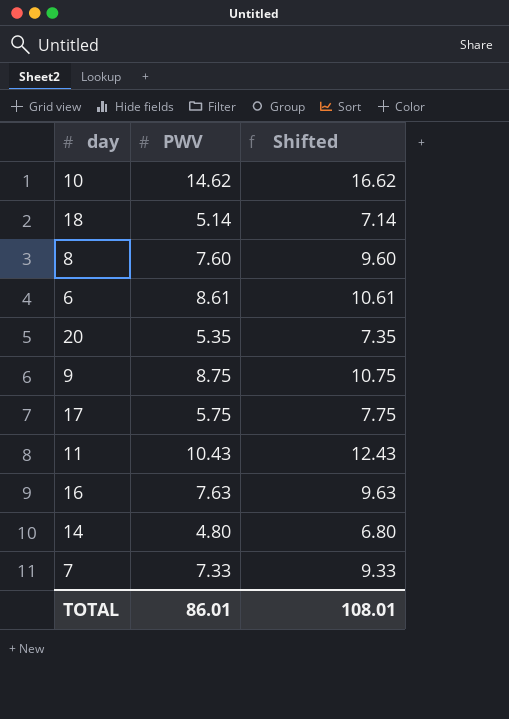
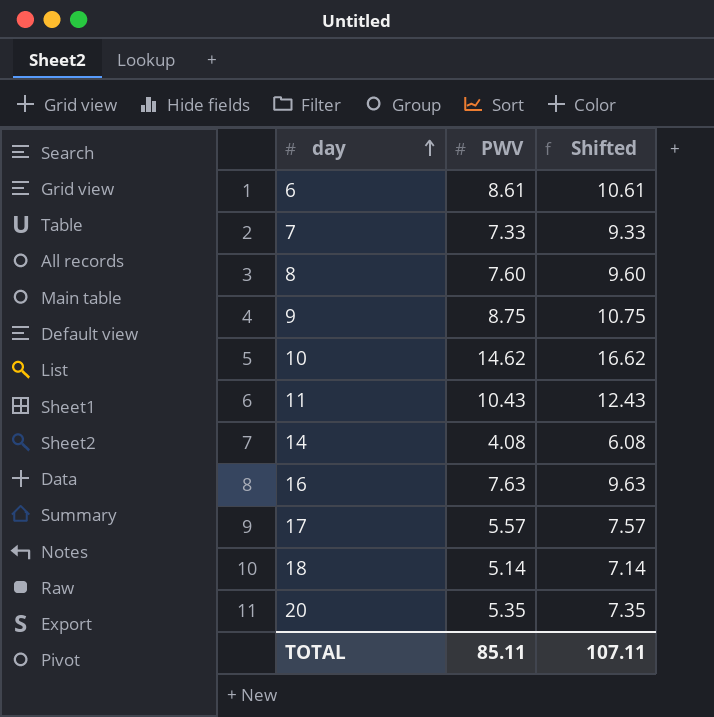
row order: none -> day ascending
14 | PWV: 4.80 -> 4.08
14 | Shifted: 6.80 -> 6.08
17 | PWV: 5.75 -> 5.57
17 | Shifted: 7.75 -> 7.57
TOTAL | PWV: 86.01 -> 85.11
TOTAL | Shifted: 108.01 -> 107.11

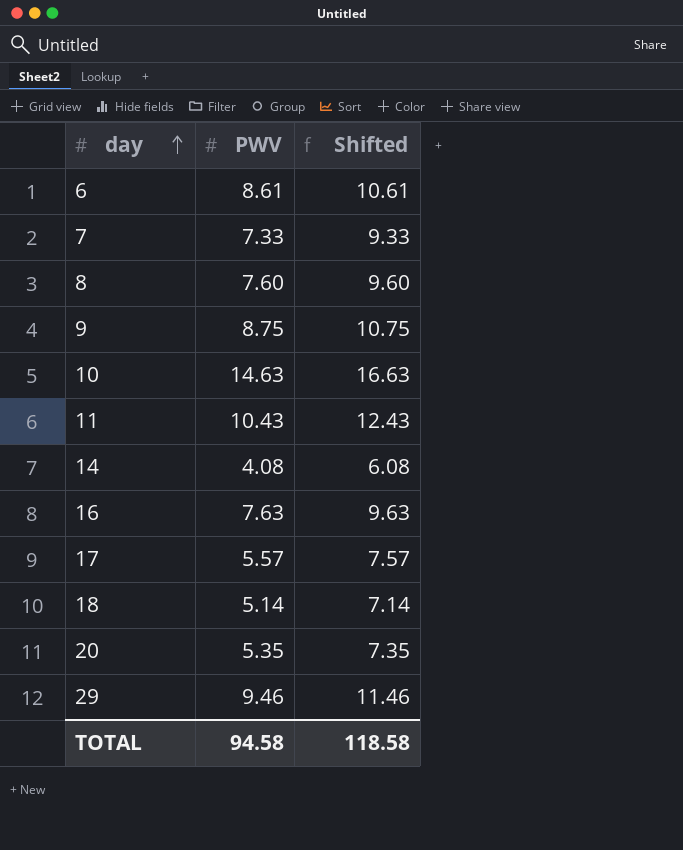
10 | PWV: 14.62 -> 14.63
10 | Shifted: 16.62 -> 16.63
row 29: none -> 9.46 | 11.46
TOTAL | PWV: 85.11 -> 94.58
TOTAL | Shifted: 107.11 -> 118.58

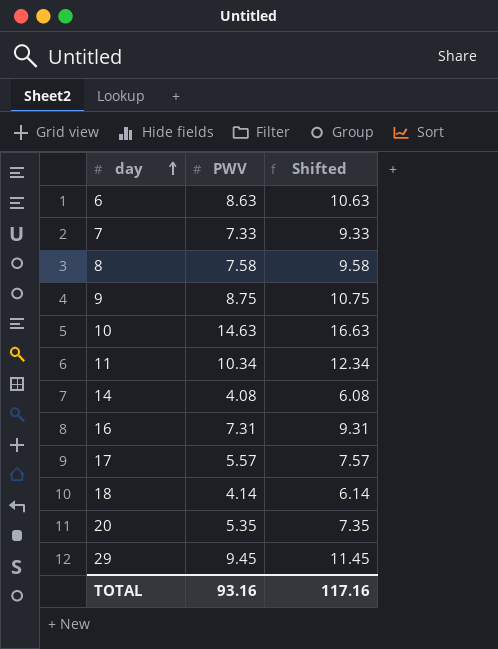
6 | PWV: 8.61 -> 8.63
6 | Shifted: 10.61 -> 10.63
8 | PWV: 7.60 -> 7.58
8 | Shifted: 9.60 -> 9.58
11 | PWV: 10.43 -> 10.34
11 | Shifted: 12.43 -> 12.34
16 | PWV: 7.63 -> 7.31
16 | Shifted: 9.63 -> 9.31
18 | PWV: 5.14 -> 4.14
18 | Shifted: 7.14 -> 6.14
29 | PWV: 9.46 -> 9.45
29 | Shifted: 11.46 -> 11.45
TOTAL | PWV: 94.58 -> 93.16
TOTAL | Shifted: 118.58 -> 117.16

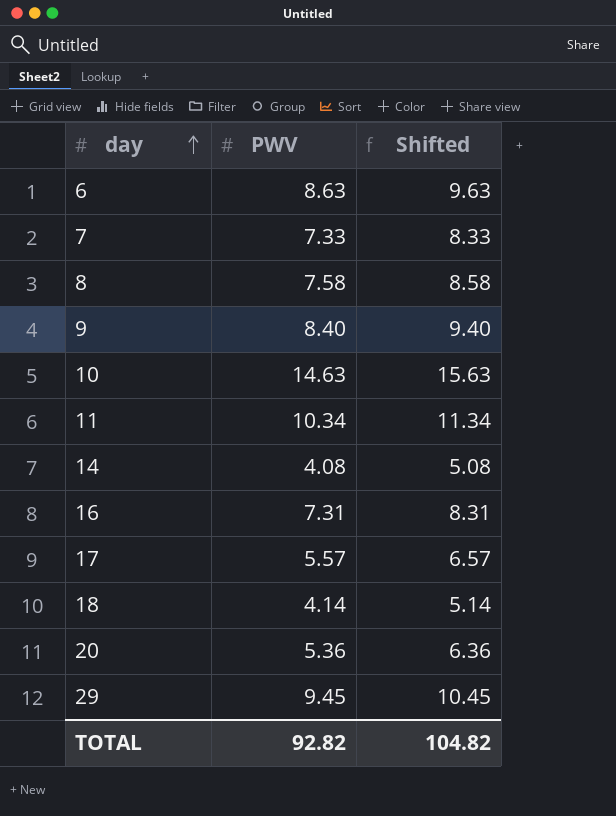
column Shifted | formula: [PWV] + 2 -> [PWV] + 1
9 | PWV: 8.75 -> 8.40
20 | PWV: 5.35 -> 5.36
TOTAL | PWV: 93.16 -> 92.82
TOTAL | Shifted: 117.16 -> 104.82

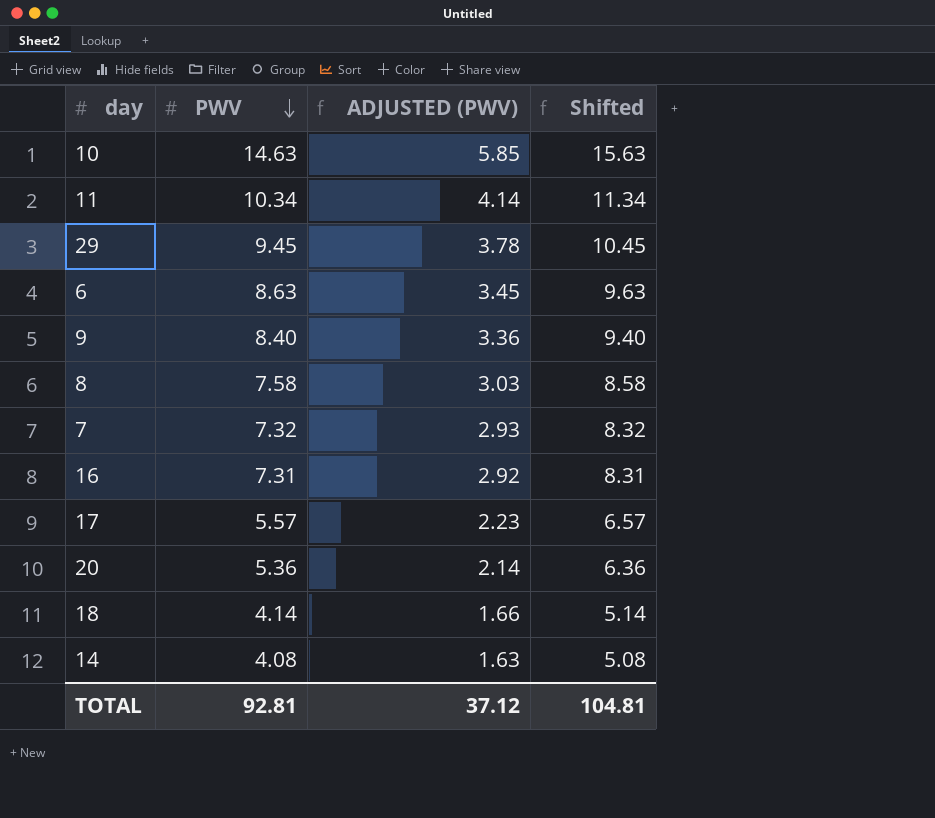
row order: day ascending -> PWV descending
column ADJUSTED (PWV) | formula: none -> [PWV] * 0.4
7 | PWV: 7.33 -> 7.32
7 | Shifted: 8.33 -> 8.32
TOTAL | PWV: 92.82 -> 92.81
TOTAL | Shifted: 104.82 -> 104.81

